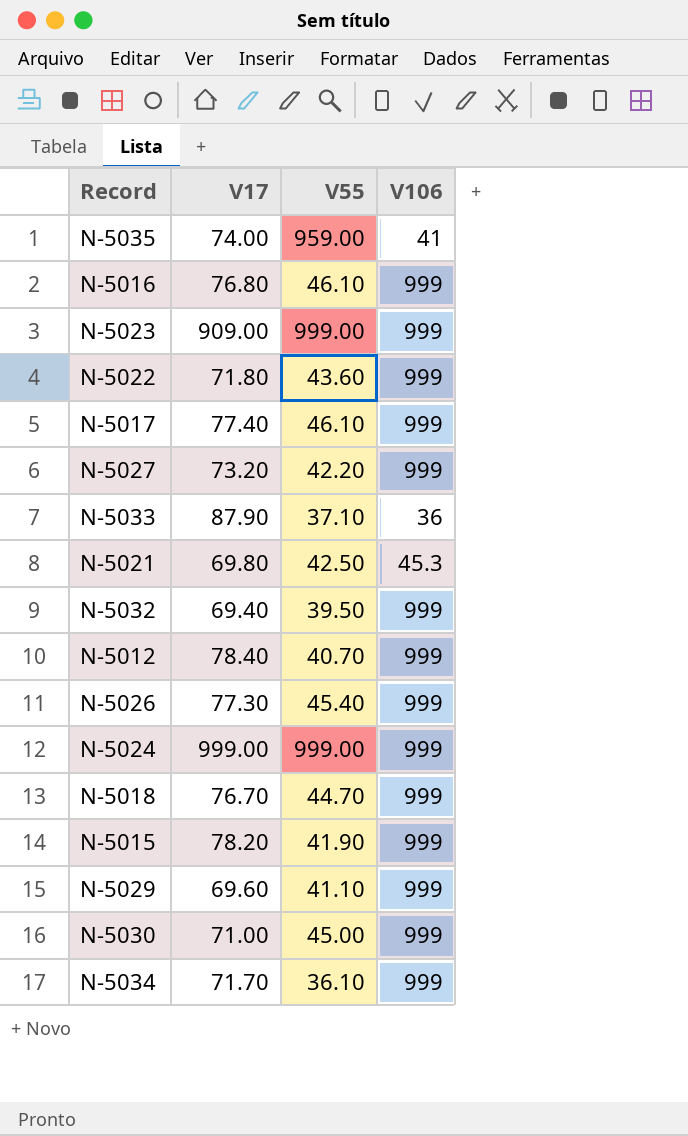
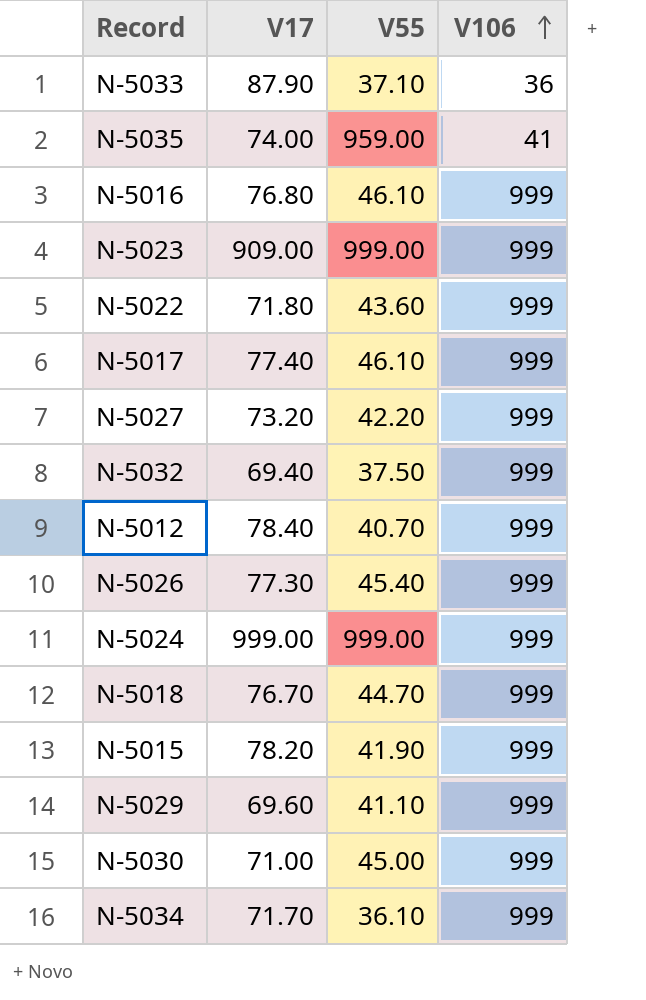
row order: none -> V106 ascending
row N-5021: 69.80 | 42.50 | 45.3 -> none
N-5032 | V55: 39.50 -> 37.50

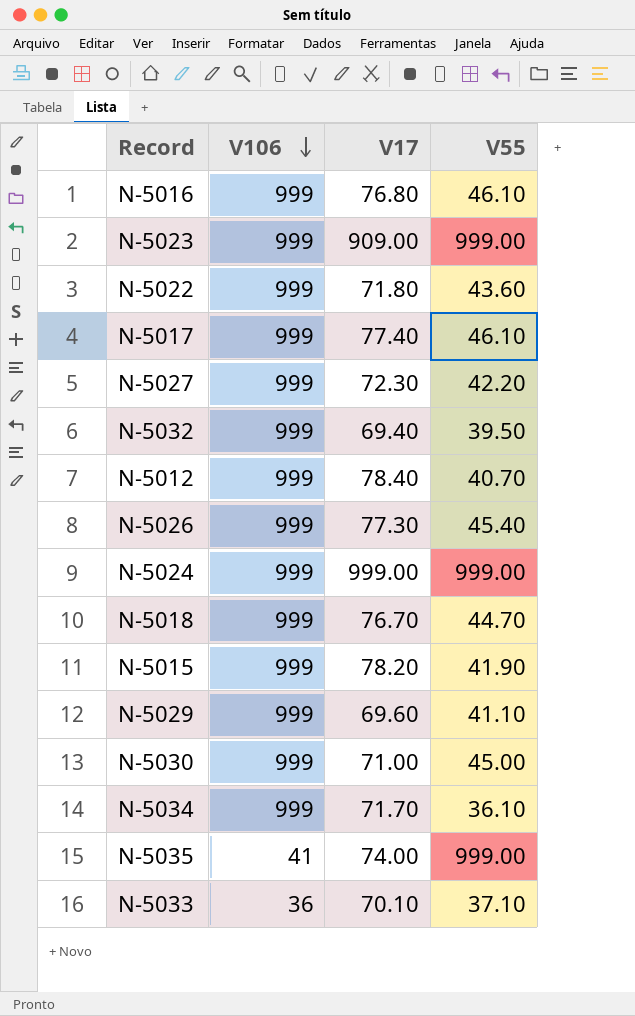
row order: V106 ascending -> V106 descending
column V106 | position: 4 -> 2
N-5027 | V17: 73.20 -> 72.30
N-5032 | V55: 37.50 -> 39.50
N-5035 | V55: 959.00 -> 999.00
N-5033 | V17: 87.90 -> 70.10

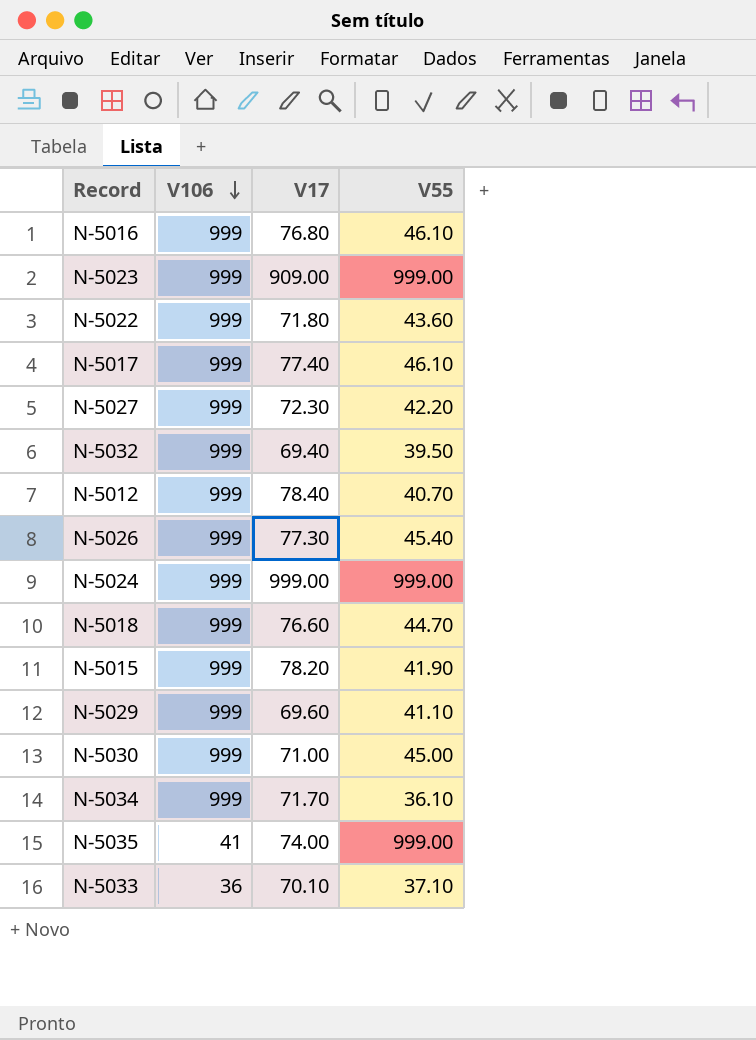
N-5018 | V17: 76.70 -> 76.60

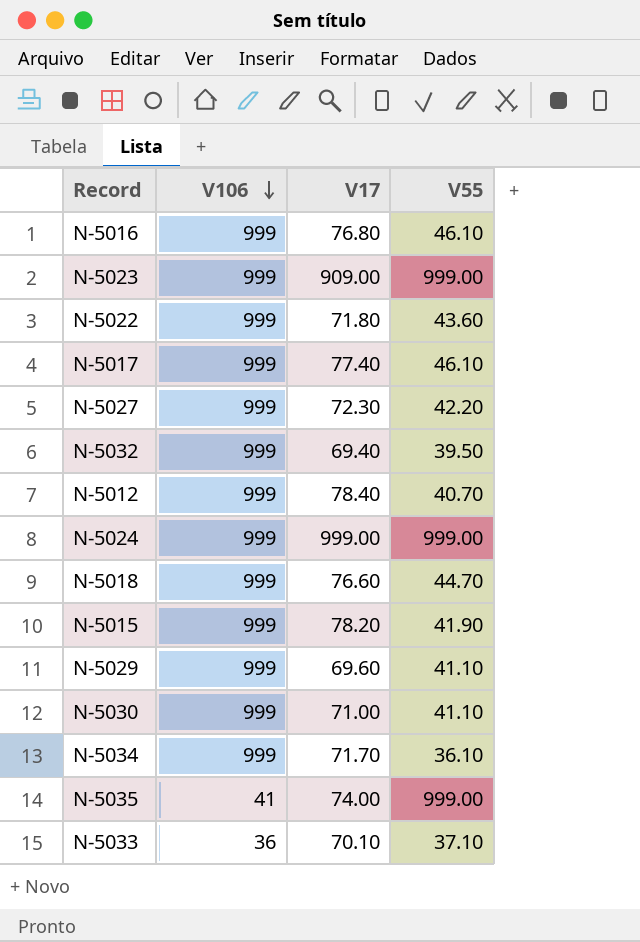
row N-5026: 999 | 77.30 | 45.40 -> none
N-5030 | V55: 45.00 -> 41.10

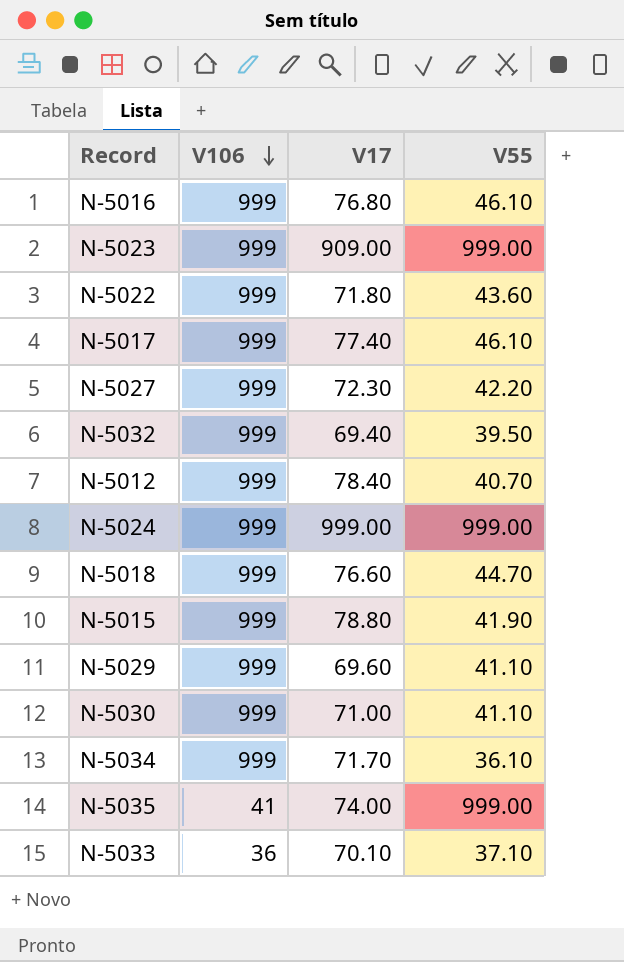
N-5015 | V17: 78.20 -> 78.80

